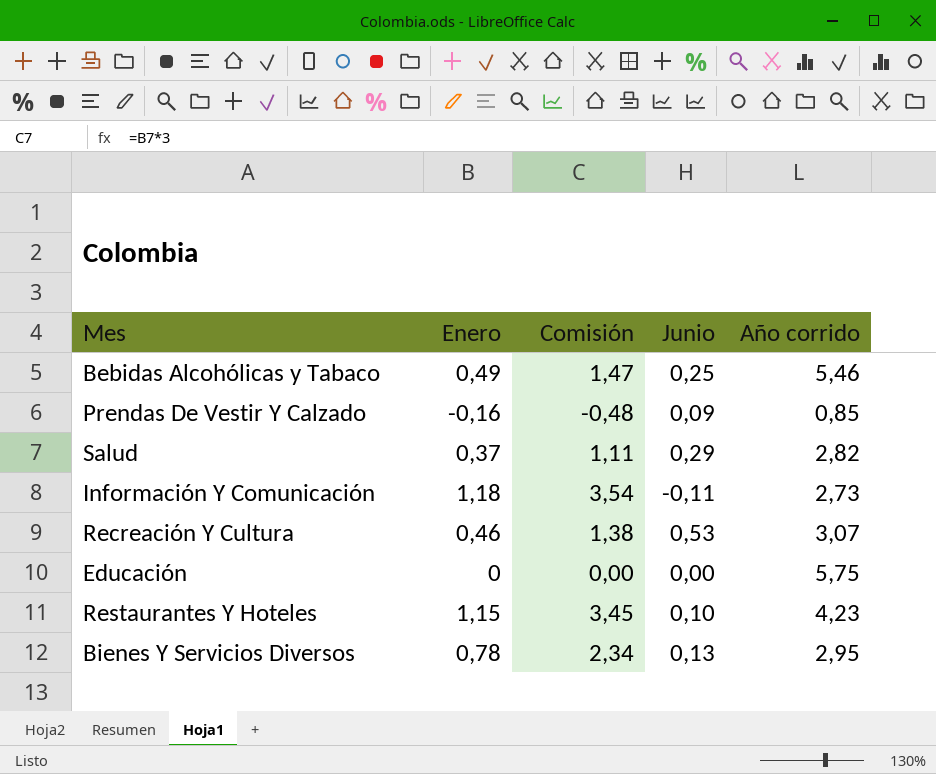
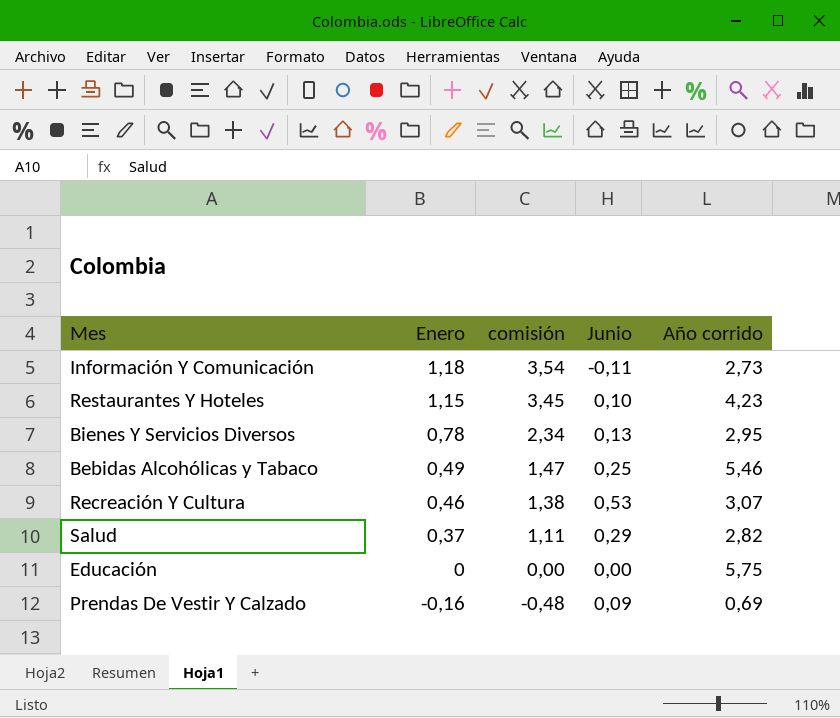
row order: none -> Enero descending
column name: Comisión -> comisión
Prendas De Vestir Y Calzado | Año corrido: 0,85 -> 0,69

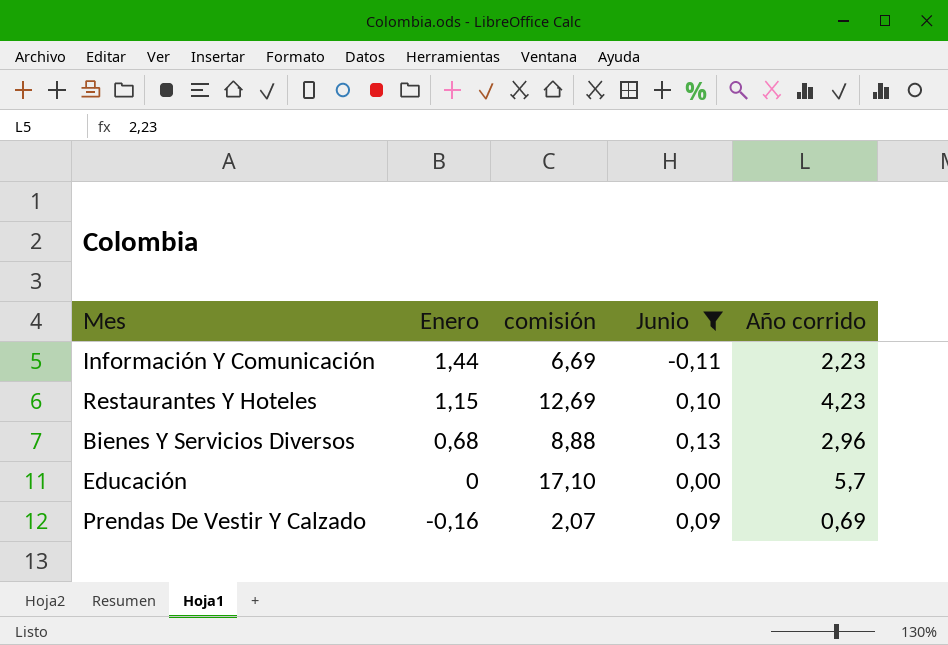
filter: none -> Junio <= 0,13
column comisión | formula: [Enero] * 3 -> [Año corrido] * 3
Información Y Comunicación | Enero: 1,18 -> 1,44
Información Y Comunicación | Año corrido: 2,73 -> 2,23
Bienes Y Servicios Diversos | Enero: 0,78 -> 0,68
Bienes Y Servicios Diversos | Año corrido: 2,95 -> 2,96
Educación | Año corrido: 5,75 -> 5,7

